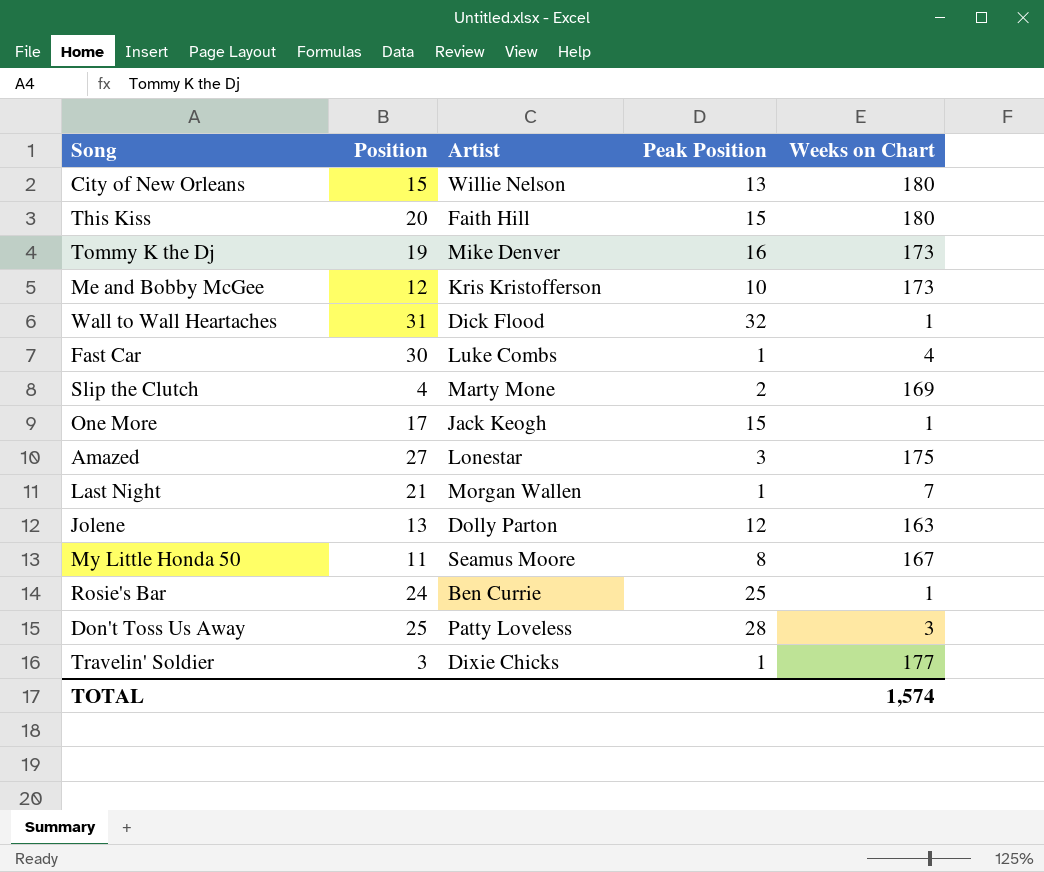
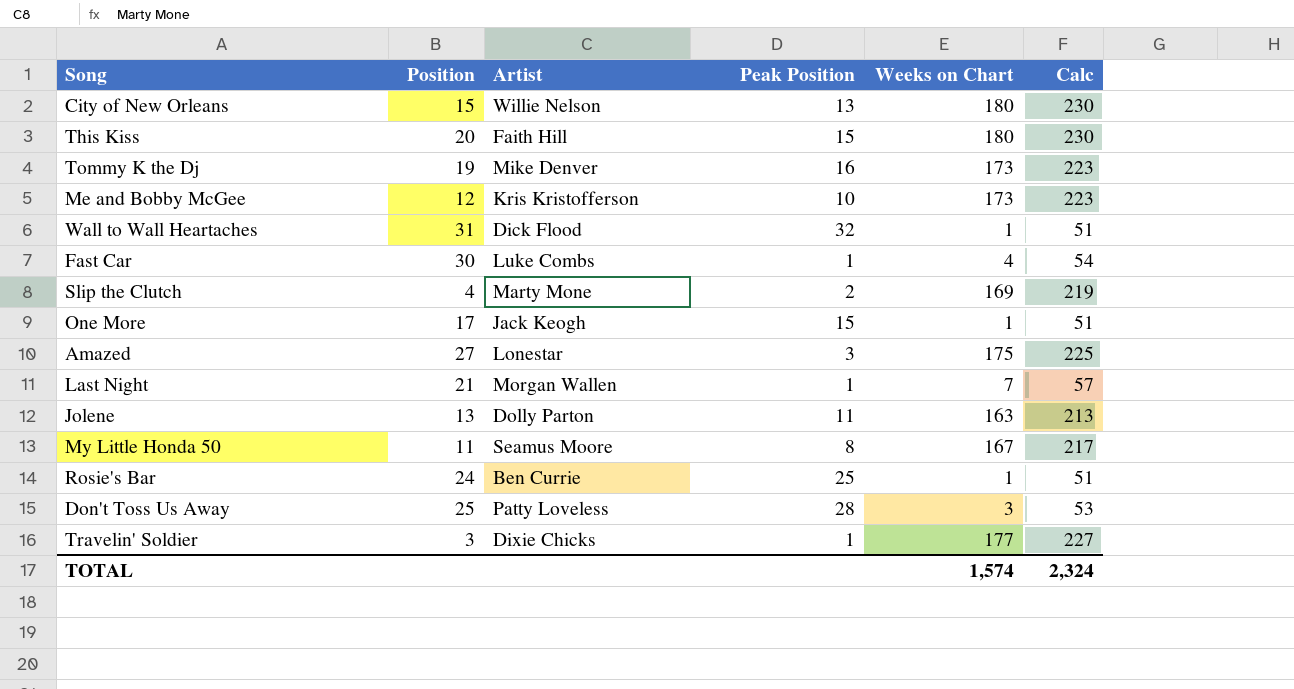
column Calc | formula: none -> [Weeks on Chart] + 50
Jolene | Peak Position: 12 -> 11

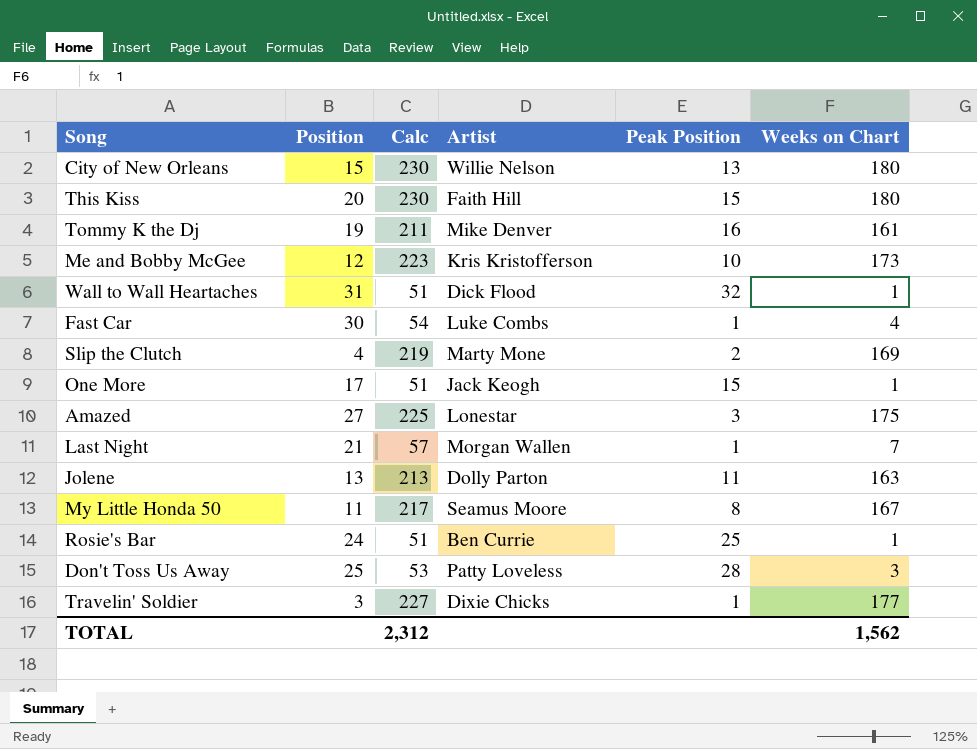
column Calc | position: 6 -> 3
Tommy K the Dj | Calc: 223 -> 211
Tommy K the Dj | Weeks on Chart: 173 -> 161
TOTAL | Calc: 2,324 -> 2,312
TOTAL | Weeks on Chart: 1,574 -> 1,562

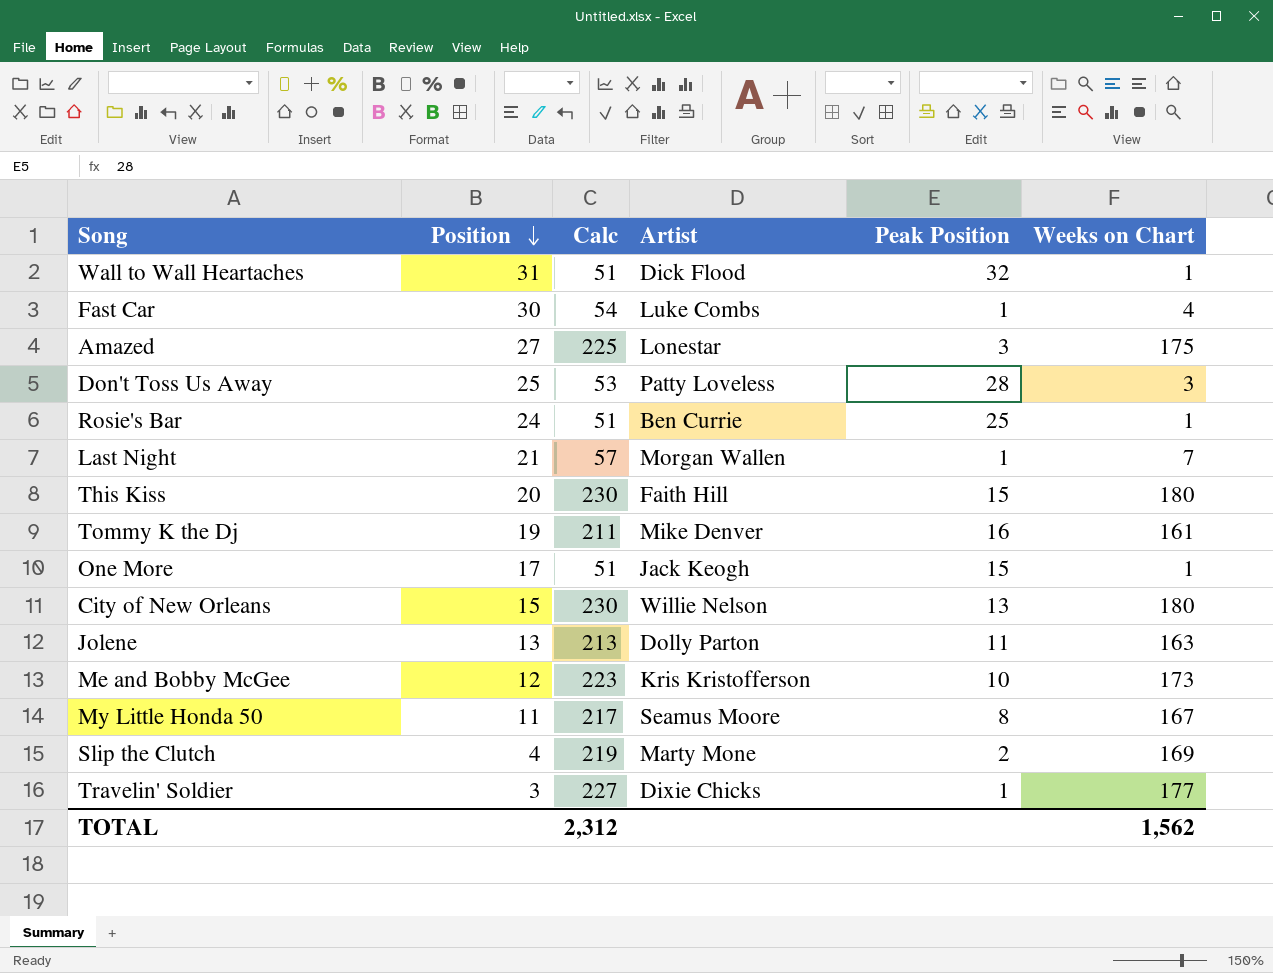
row order: none -> Position descending

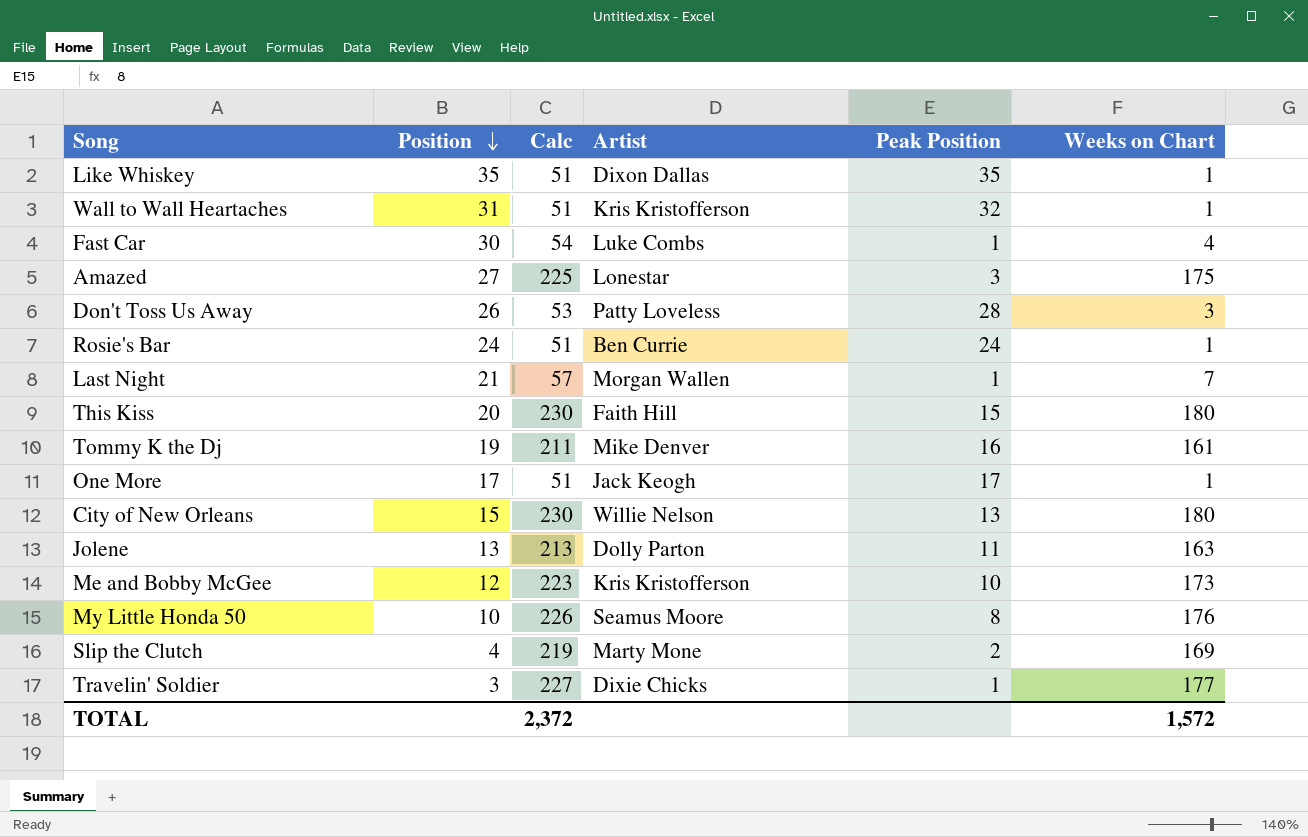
row Like Whiskey: none -> 35 | 51 | Dixon Dallas | 35 | 1
Wall to Wall Heartaches | Artist: Dick Flood -> Kris Kristofferson
Don't Toss Us Away | Position: 25 -> 26
Rosie's Bar | Peak Position: 25 -> 24
One More | Peak Position: 15 -> 17
My Little Honda 50 | Position: 11 -> 10
My Little Honda 50 | Calc: 217 -> 226
My Little Honda 50 | Weeks on Chart: 167 -> 176
TOTAL | Calc: 2,312 -> 2,372
TOTAL | Weeks on Chart: 1,562 -> 1,572

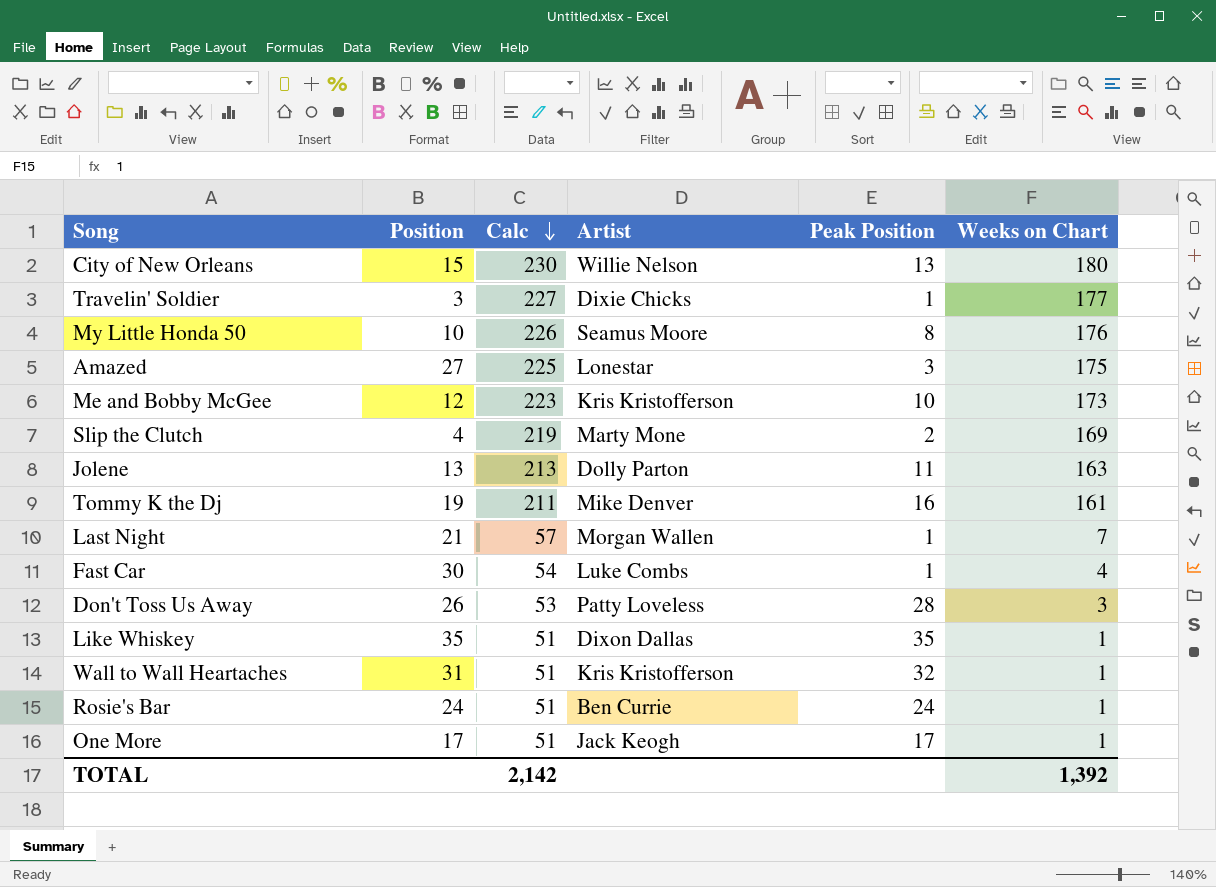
row order: Position descending -> Calc descending
row This Kiss: 20 | 230 | Faith Hill | 15 | 180 -> none
TOTAL | Calc: 2,372 -> 2,142
TOTAL | Weeks on Chart: 1,572 -> 1,392

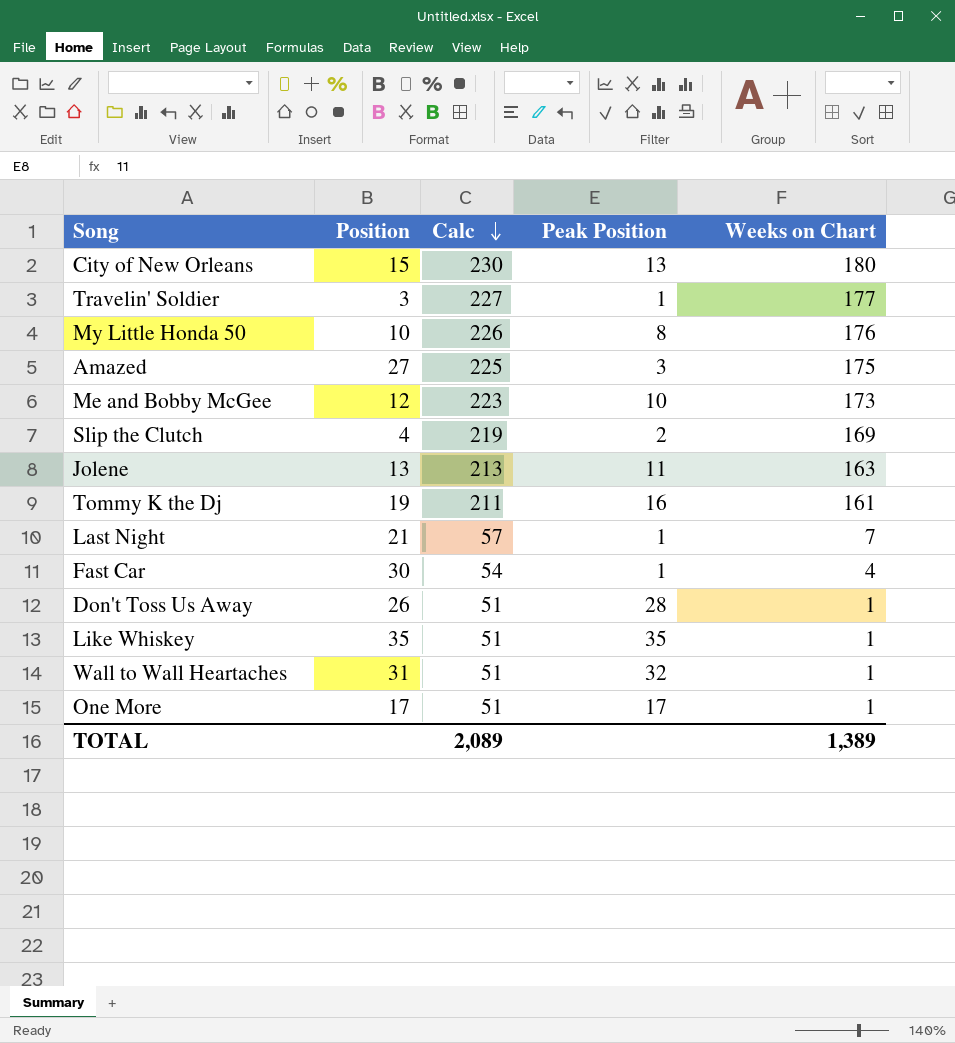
column Artist | position: 4 -> none
row Rosie's Bar: 24 | 51 | Ben Currie | 24 | 1 -> none
Don't Toss Us Away | Calc: 53 -> 51
Don't Toss Us Away | Weeks on Chart: 3 -> 1
TOTAL | Calc: 2,142 -> 2,089
TOTAL | Weeks on Chart: 1,392 -> 1,389

